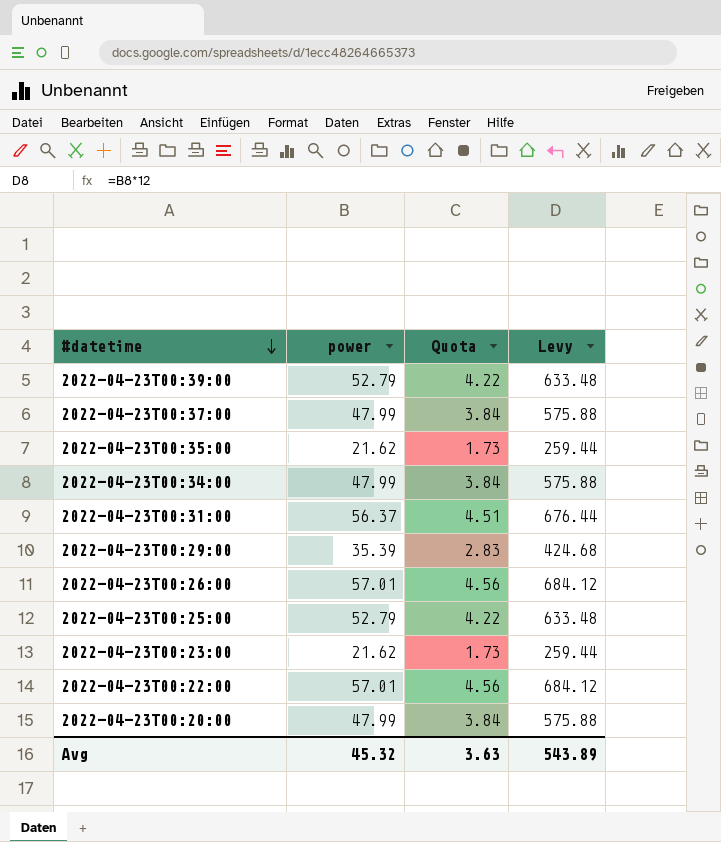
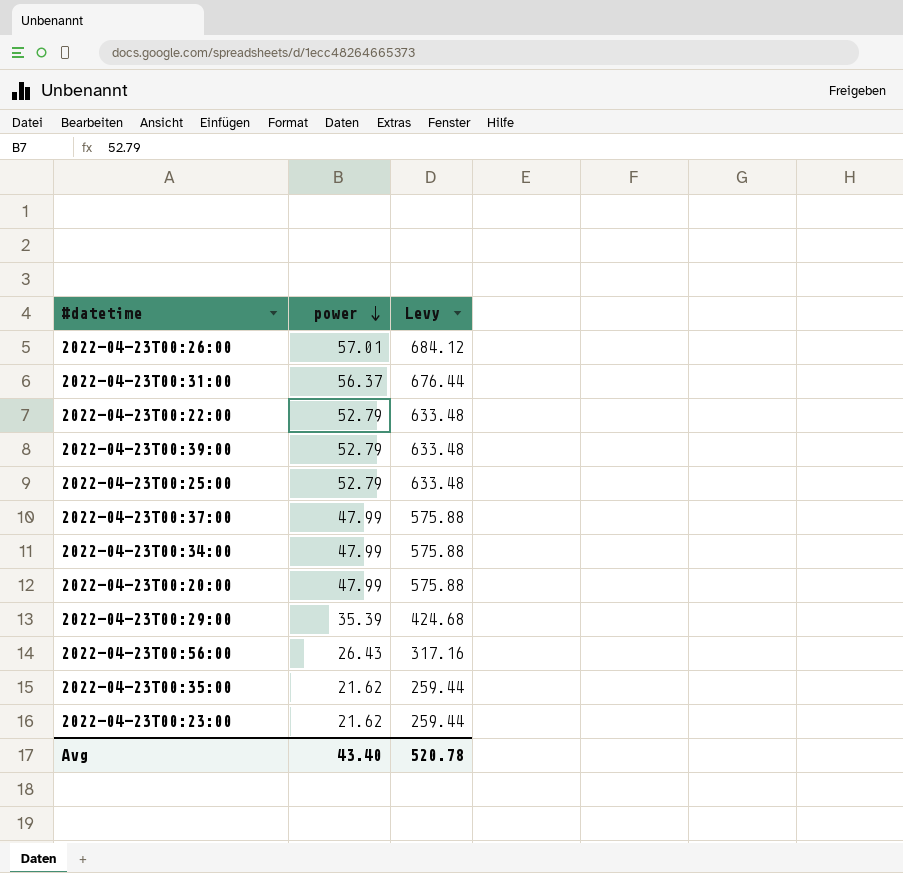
row order: #datetime descending -> power descending
column Quota | formula: [power] * 0.08 -> none
2022-04-23T00:22:00 | power: 57.01 -> 52.79
2022-04-23T00:22:00 | Levy: 684.12 -> 633.48
row 2022-04-23T00:56:00: none -> 26.43 | 317.16
Avg | power: 45.32 -> 43.40
Avg | Levy: 543.89 -> 520.78

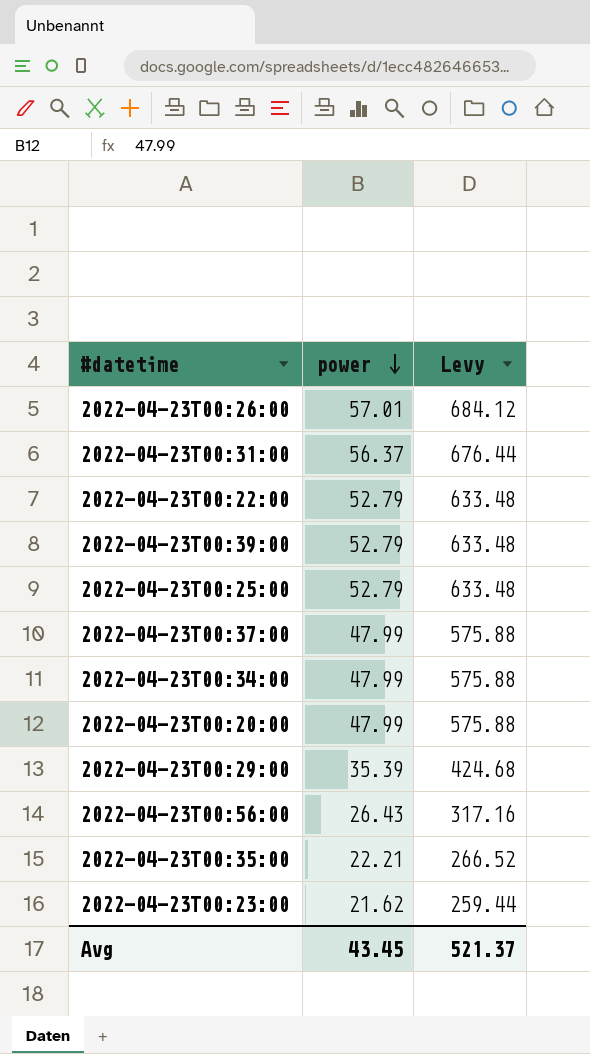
2022-04-23T00:35:00 | power: 21.62 -> 22.21
2022-04-23T00:35:00 | Levy: 259.44 -> 266.52
Avg | power: 43.40 -> 43.45
Avg | Levy: 520.78 -> 521.37

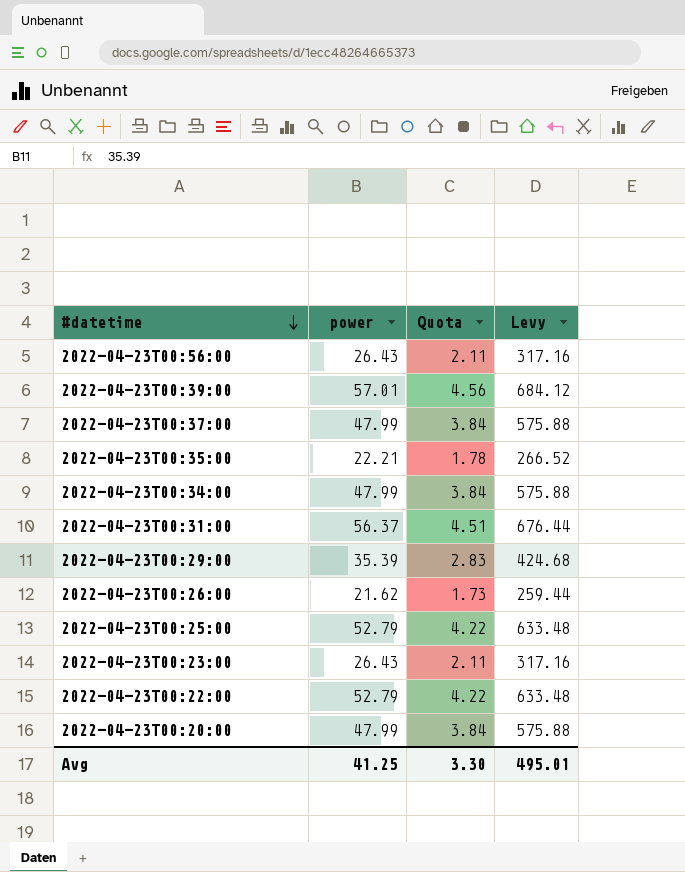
row order: power descending -> #datetime descending
column Quota | formula: none -> [power] * 0.08
2022-04-23T00:39:00 | power: 52.79 -> 57.01
2022-04-23T00:39:00 | Levy: 633.48 -> 684.12
2022-04-23T00:26:00 | power: 57.01 -> 21.62
2022-04-23T00:26:00 | Levy: 684.12 -> 259.44
2022-04-23T00:23:00 | power: 21.62 -> 26.43
2022-04-23T00:23:00 | Levy: 259.44 -> 317.16
Avg | power: 43.45 -> 41.25
Avg | Levy: 521.37 -> 495.01

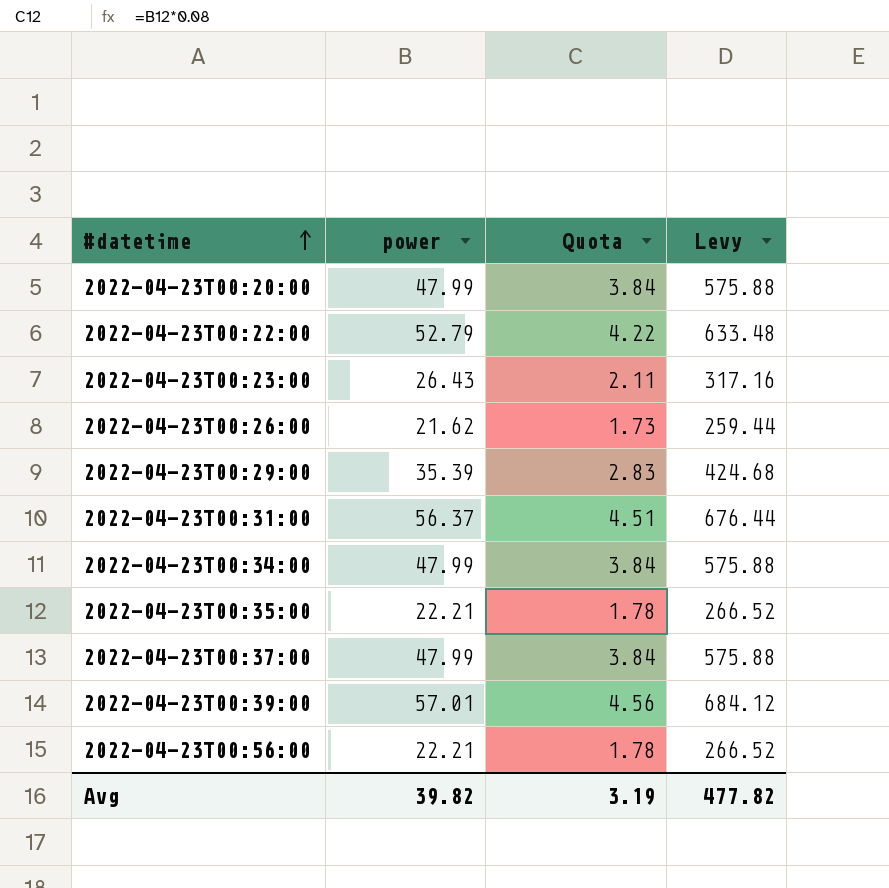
row order: #datetime descending -> #datetime ascending
row 2022-04-23T00:25:00: 52.79 | 4.22 | 633.48 -> none
2022-04-23T00:56:00 | power: 26.43 -> 22.21
2022-04-23T00:56:00 | Quota: 2.11 -> 1.78
2022-04-23T00:56:00 | Levy: 317.16 -> 266.52
Avg | power: 41.25 -> 39.82
Avg | Quota: 3.30 -> 3.19
Avg | Levy: 495.01 -> 477.82

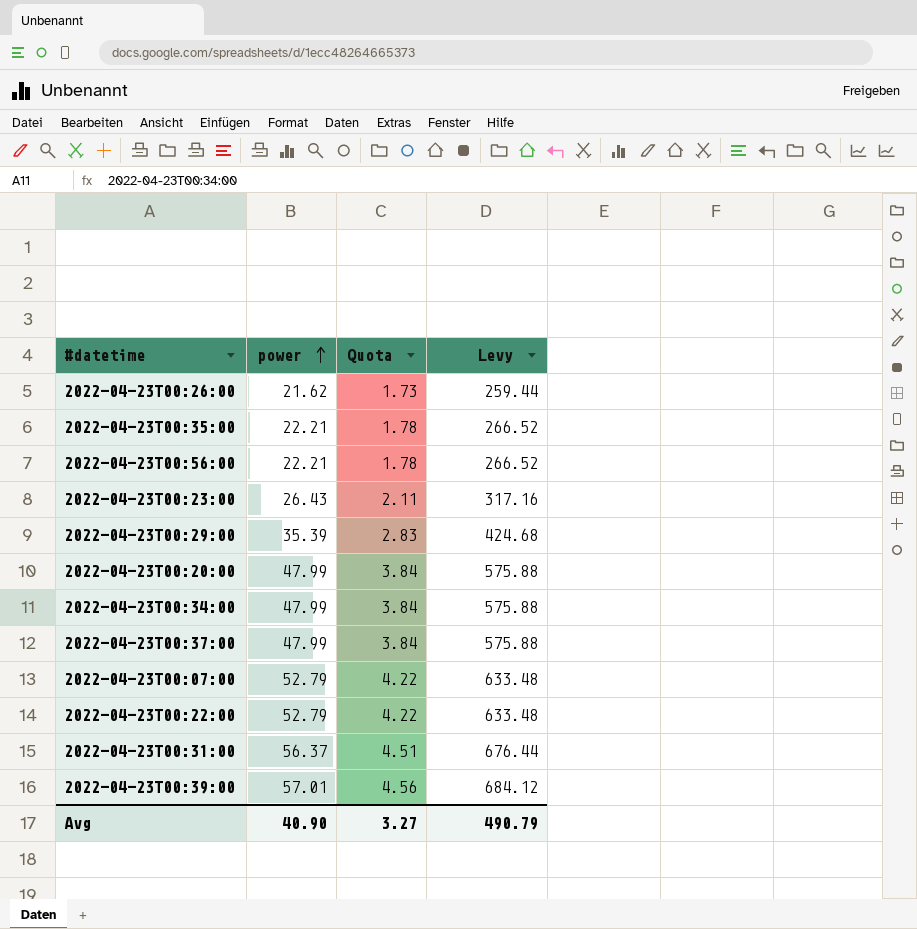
row order: #datetime ascending -> power ascending
row 2022-04-23T00:07:00: none -> 52.79 | 4.22 | 633.48
Avg | power: 39.82 -> 40.90
Avg | Quota: 3.19 -> 3.27
Avg | Levy: 477.82 -> 490.79

